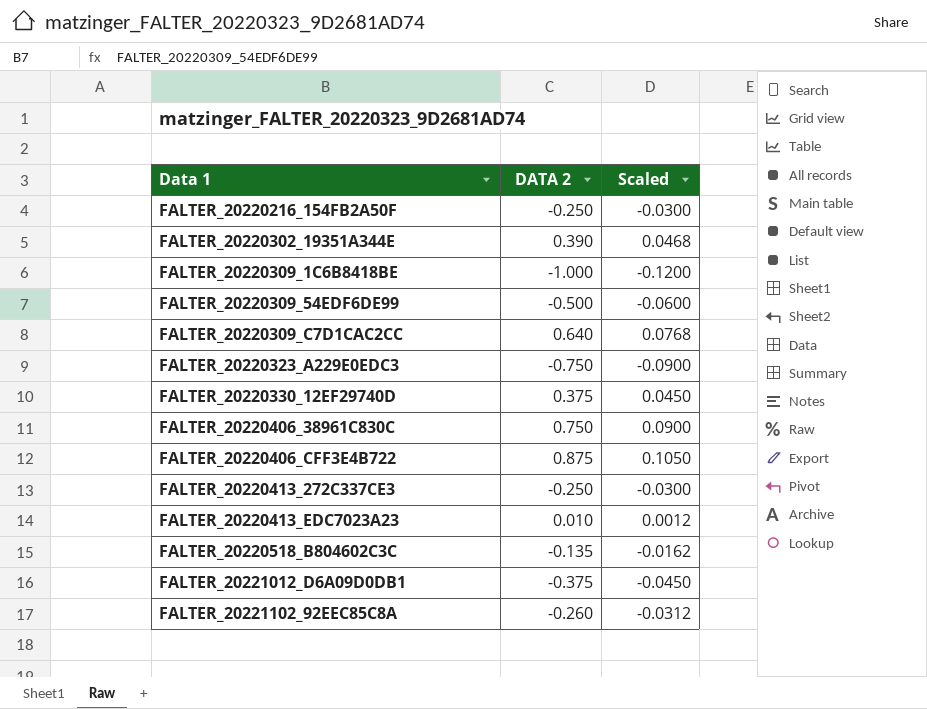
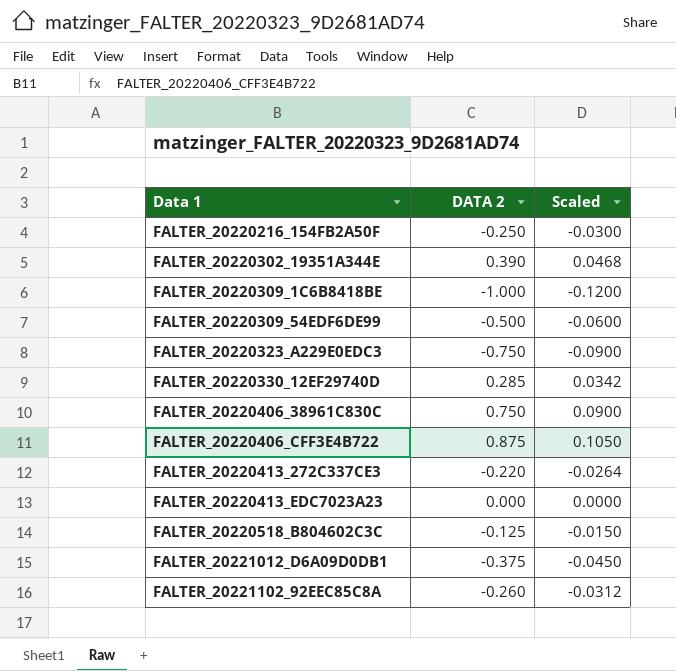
row FALTER_20220309_C7D1CAC2CC: 0.640 | 0.0768 -> none
FALTER_20220330_12EF29740D | DATA 2: 0.375 -> 0.285
FALTER_20220330_12EF29740D | Scaled: 0.0450 -> 0.0342
FALTER_20220413_272C337CE3 | DATA 2: -0.250 -> -0.220
FALTER_20220413_272C337CE3 | Scaled: -0.0300 -> -0.0264
FALTER_20220413_EDC7023A23 | DATA 2: 0.010 -> 0.000
FALTER_20220413_EDC7023A23 | Scaled: 0.0012 -> 0.0000
FALTER_20220518_B804602C3C | DATA 2: -0.135 -> -0.125
FALTER_20220518_B804602C3C | Scaled: -0.0162 -> -0.0150

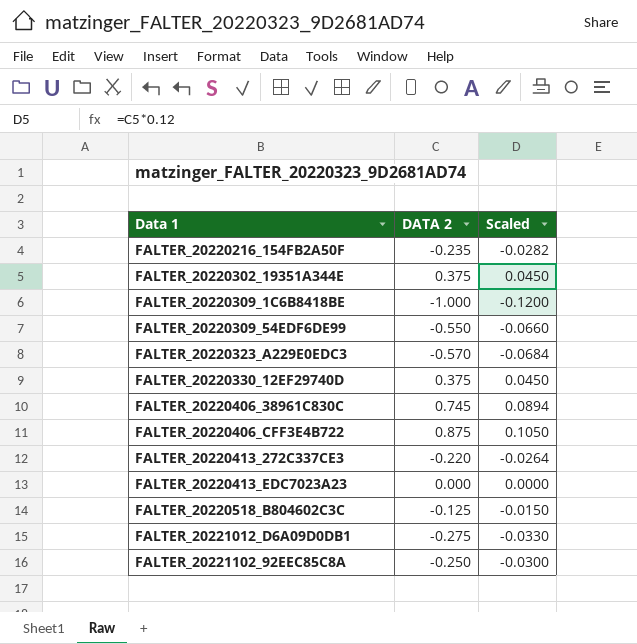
FALTER_20220216_154FB2A50F | DATA 2: -0.250 -> -0.235
FALTER_20220216_154FB2A50F | Scaled: -0.0300 -> -0.0282
FALTER_20220302_19351A344E | DATA 2: 0.390 -> 0.375
FALTER_20220302_19351A344E | Scaled: 0.0468 -> 0.0450
FALTER_20220309_54EDF6DE99 | DATA 2: -0.500 -> -0.550
FALTER_20220309_54EDF6DE99 | Scaled: -0.0600 -> -0.0660
FALTER_20220323_A229E0EDC3 | DATA 2: -0.750 -> -0.570
FALTER_20220323_A229E0EDC3 | Scaled: -0.0900 -> -0.0684
FALTER_20220330_12EF29740D | DATA 2: 0.285 -> 0.375
FALTER_20220330_12EF29740D | Scaled: 0.0342 -> 0.0450
FALTER_20220406_38961C830C | DATA 2: 0.750 -> 0.745
FALTER_20220406_38961C830C | Scaled: 0.0900 -> 0.0894
FALTER_20221012_D6A09D0DB1 | DATA 2: -0.375 -> -0.275
FALTER_20221012_D6A09D0DB1 | Scaled: -0.0450 -> -0.0330
FALTER_20221102_92EEC85C8A | DATA 2: -0.260 -> -0.250
FALTER_20221102_92EEC85C8A | Scaled: -0.0312 -> -0.0300

